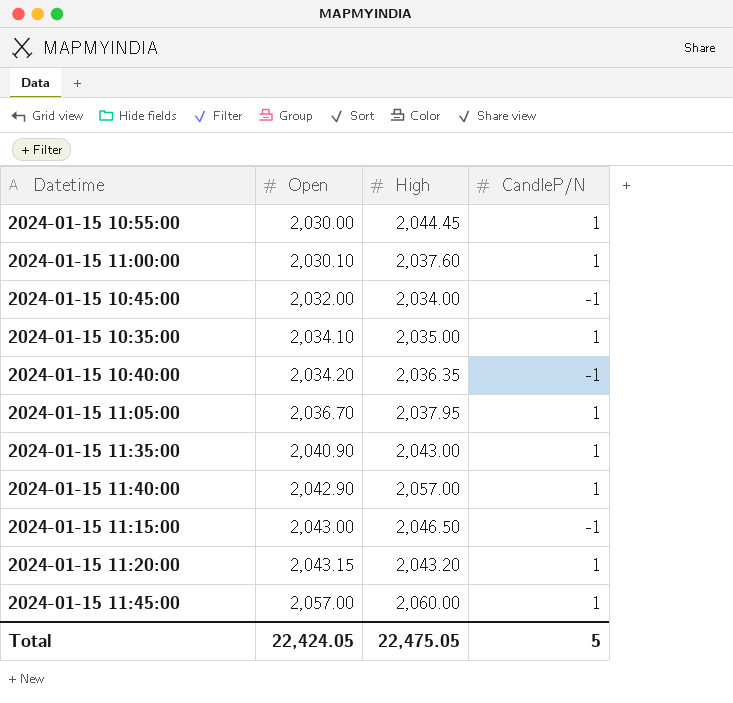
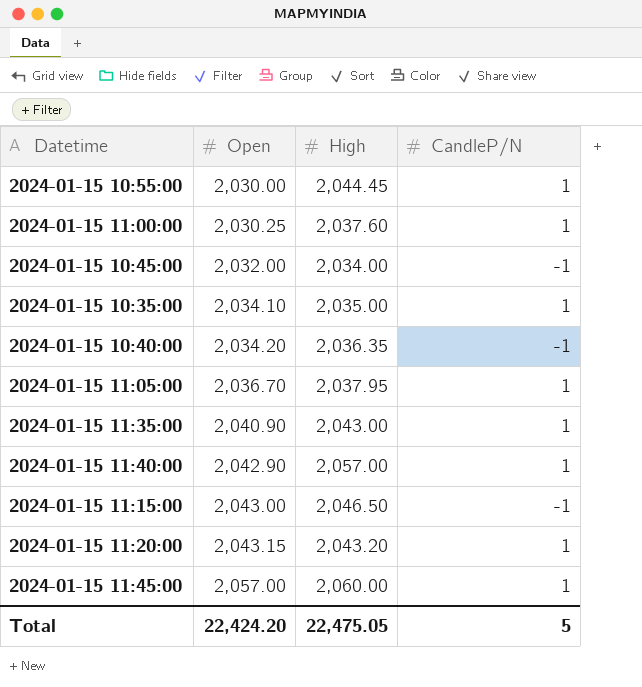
2024-01-15 11:00:00 | Open: 2,030.10 -> 2,030.25
Total | Open: 22,424.05 -> 22,424.20

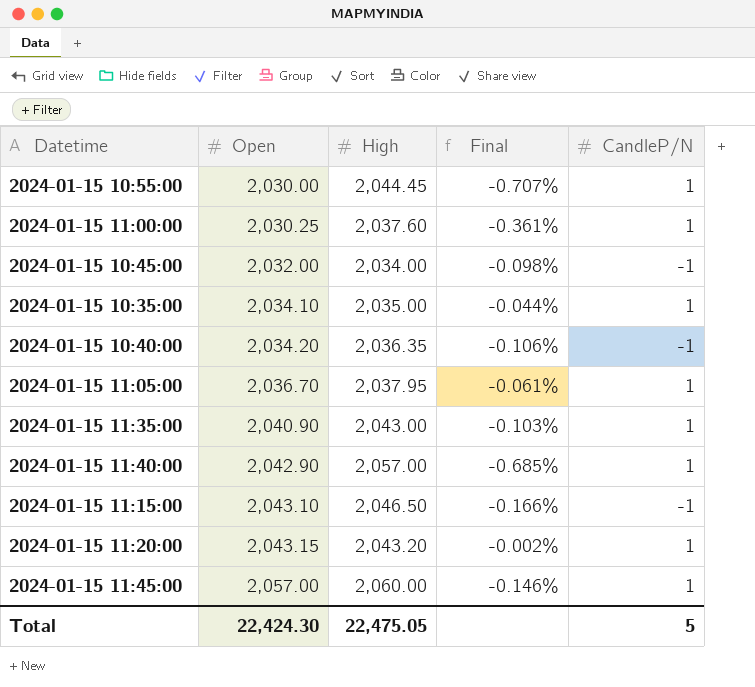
column Final | formula: none -> ([Open] - [High]) / [High]
2024-01-15 11:15:00 | Open: 2,043.00 -> 2,043.10
Total | Open: 22,424.20 -> 22,424.30

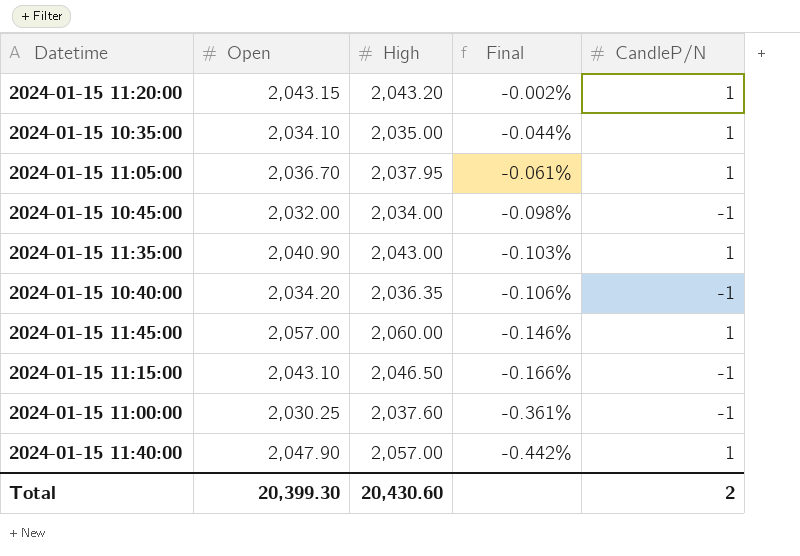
row order: Open ascending -> Final descending
row 2024-01-15 10:55:00: 2,030.00 | 2,044.45 | -0.707% | 1 -> none
2024-01-15 11:00:00 | CandleP/N: 1 -> -1
2024-01-15 11:40:00 | Open: 2,042.90 -> 2,047.90
2024-01-15 11:40:00 | Final: -0.685% -> -0.442%
Total | Open: 22,424.30 -> 20,399.30
Total | High: 22,475.05 -> 20,430.60
Total | CandleP/N: 5 -> 2

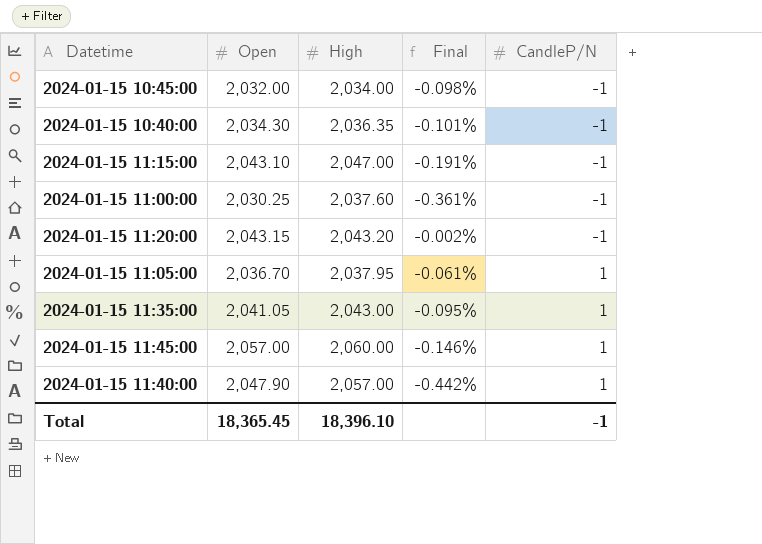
row order: Final descending -> CandleP/N ascending
row 2024-01-15 10:35:00: 2,034.10 | 2,035.00 | -0.044% | 1 -> none
2024-01-15 10:40:00 | Open: 2,034.20 -> 2,034.30
2024-01-15 10:40:00 | Final: -0.106% -> -0.101%
2024-01-15 11:15:00 | High: 2,046.50 -> 2,047.00
2024-01-15 11:15:00 | Final: -0.166% -> -0.191%
2024-01-15 11:20:00 | CandleP/N: 1 -> -1
2024-01-15 11:35:00 | Open: 2,040.90 -> 2,041.05
2024-01-15 11:35:00 | Final: -0.103% -> -0.095%
Total | Open: 20,399.30 -> 18,365.45
Total | High: 20,430.60 -> 18,396.10
Total | CandleP/N: 2 -> -1

